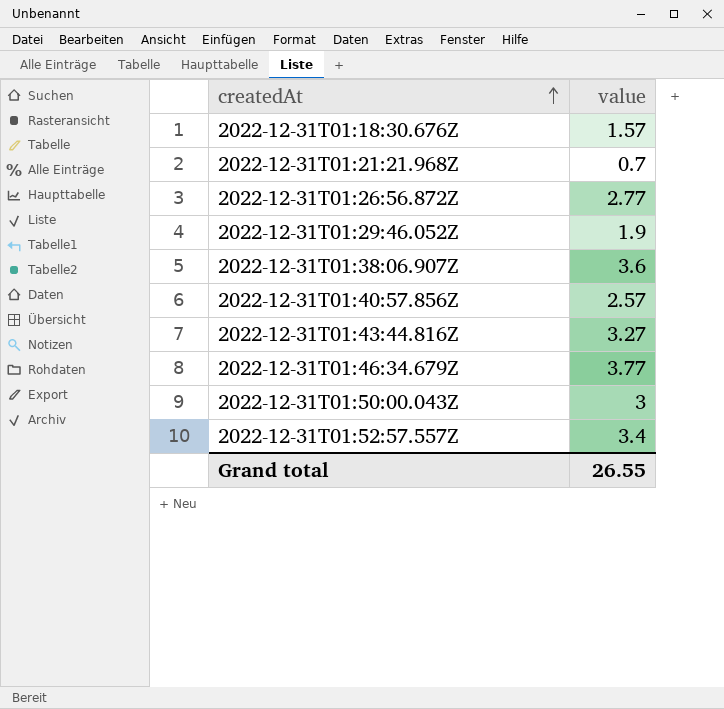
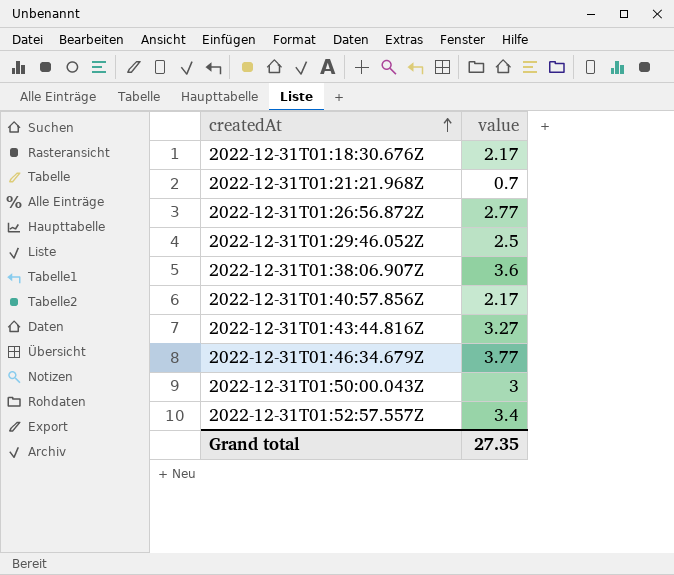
2022-12-31T01:18:30.676Z | value: 1.57 -> 2.17
2022-12-31T01:29:46.052Z | value: 1.9 -> 2.5
2022-12-31T01:40:57.856Z | value: 2.57 -> 2.17
Grand total | value: 26.55 -> 27.35

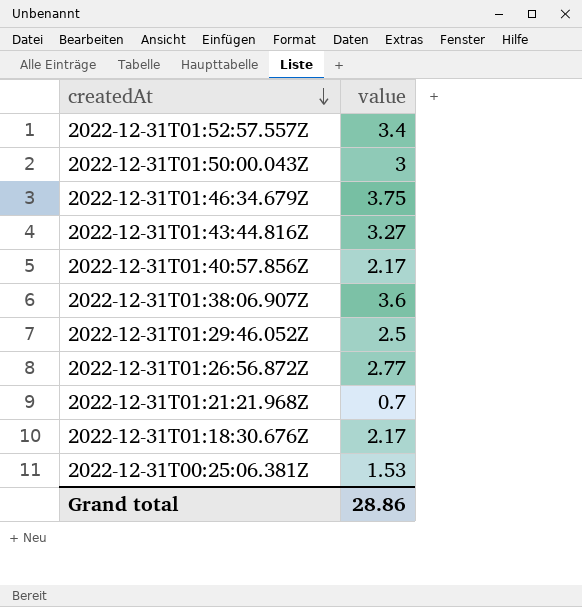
row order: createdAt ascending -> createdAt descending
2022-12-31T01:46:34.679Z | value: 3.77 -> 3.75
row 2022-12-31T00:25:06.381Z: none -> 1.53
Grand total | value: 27.35 -> 28.86

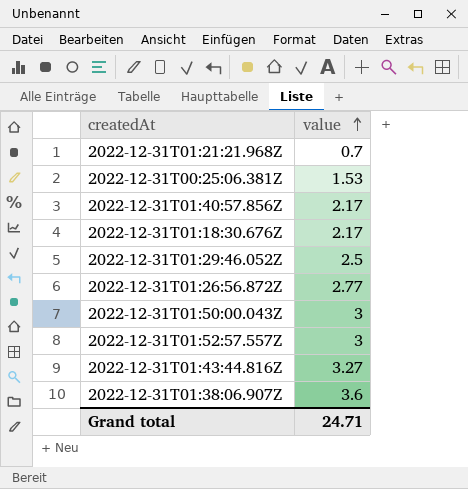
row order: createdAt descending -> value ascending
row 2022-12-31T01:46:34.679Z: 3.75 -> none
2022-12-31T01:52:57.557Z | value: 3.4 -> 3
Grand total | value: 28.86 -> 24.71

